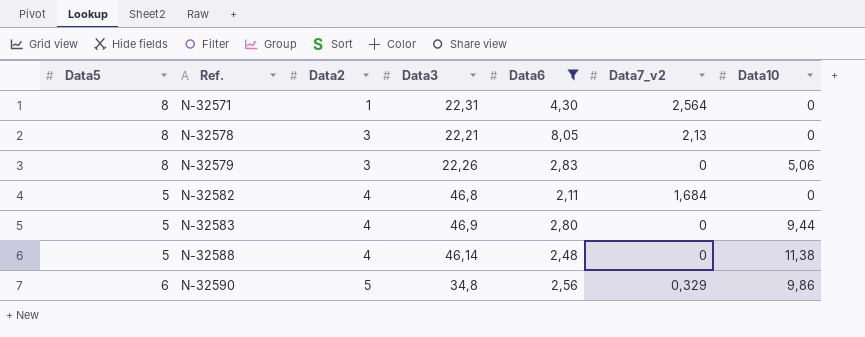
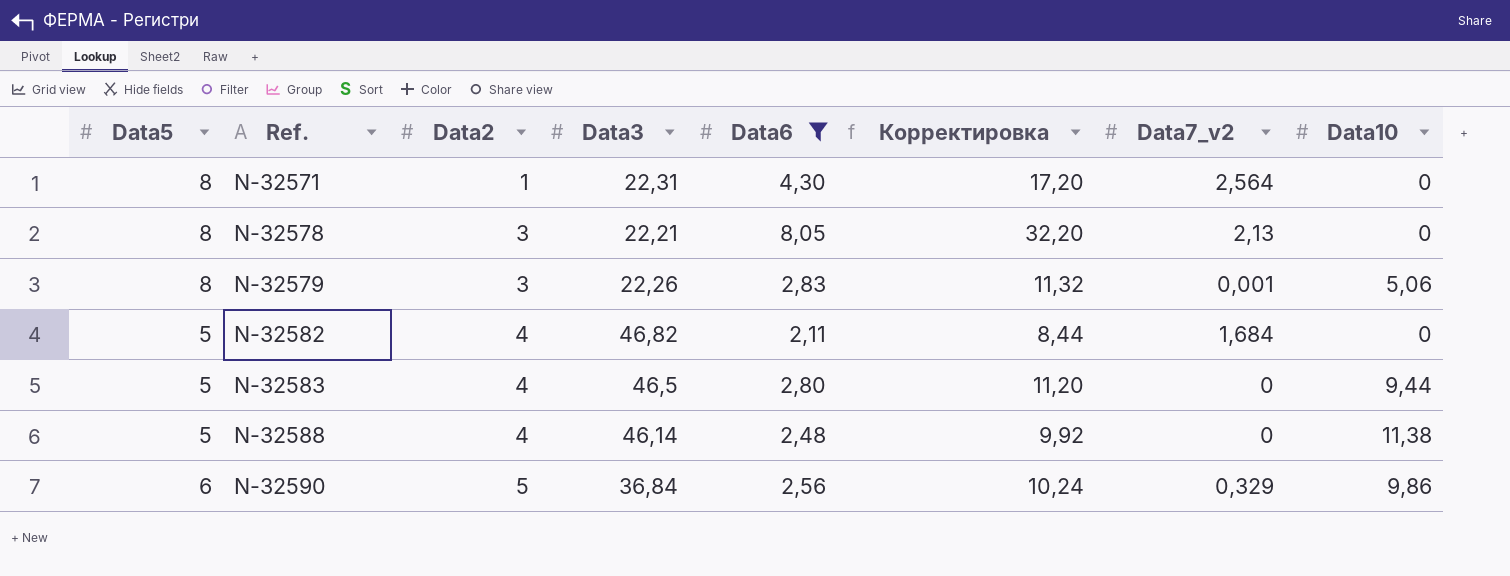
column Корректировка | formula: none -> [Data6] * 4
N-32579 | Data7_v2: 0 -> 0,001
N-32582 | Data3: 46,8 -> 46,82
N-32583 | Data3: 46,9 -> 46,5
N-32590 | Data3: 34,8 -> 36,84

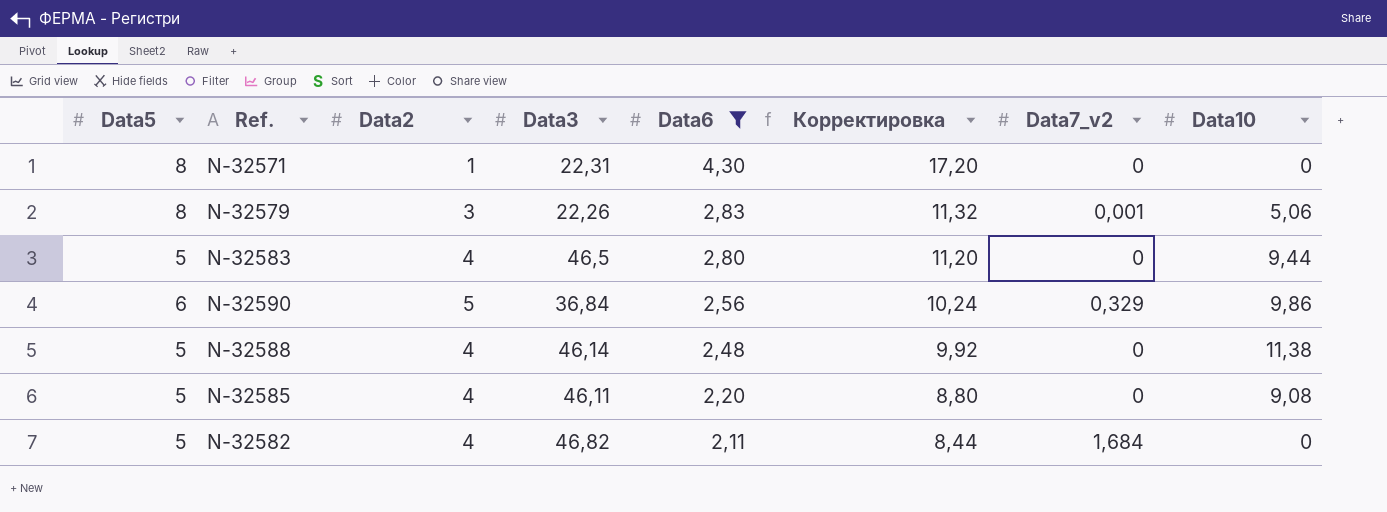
row order: Ref. ascending -> Data6 descending
row N-32578: 8 | 3 | 22,21 | 8,05 | 32,20 | 2,13 | 0 -> none
N-32571 | Data7_v2: 2,564 -> 0
row N-32585: none -> 5 | 4 | 46,11 | 2,20 | 8,80 | 0 | 9,08

